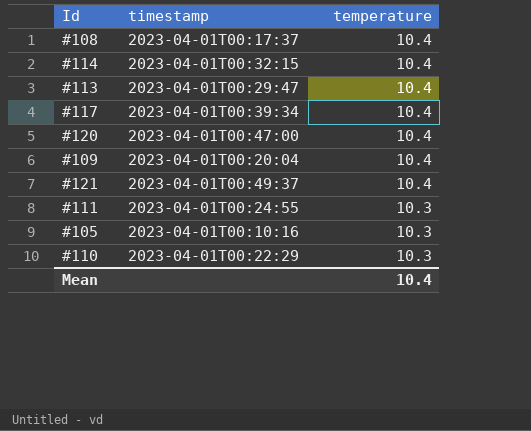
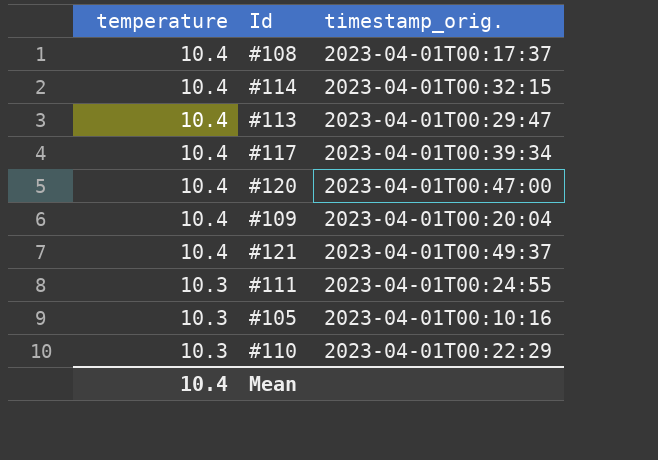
column temperature | position: 3 -> 1
column name: timestamp -> timestamp_orig.

